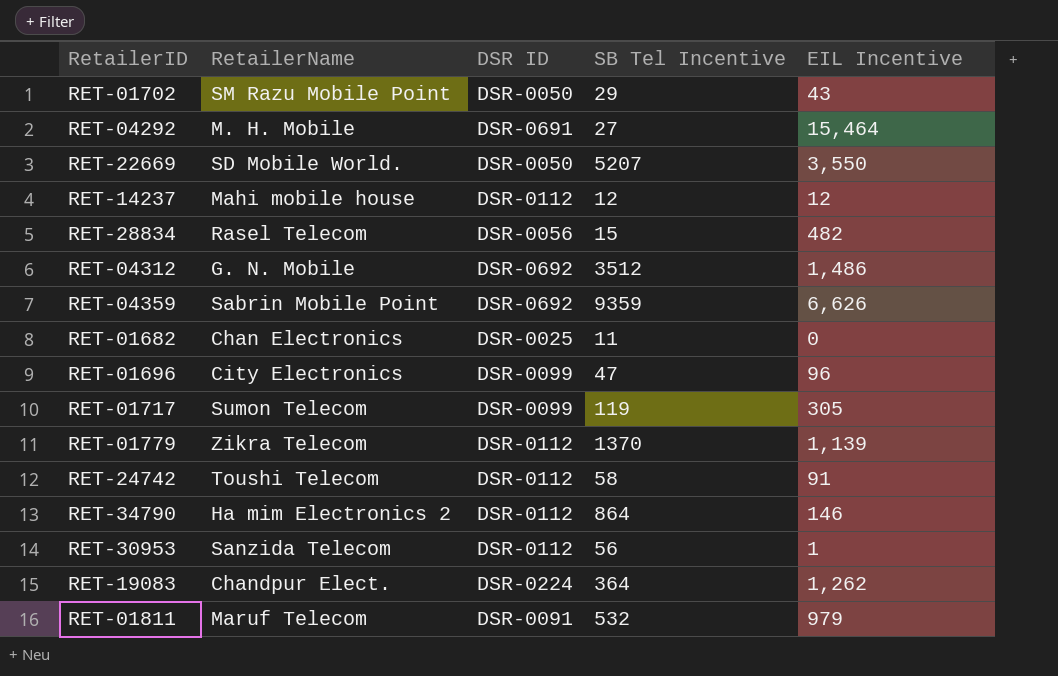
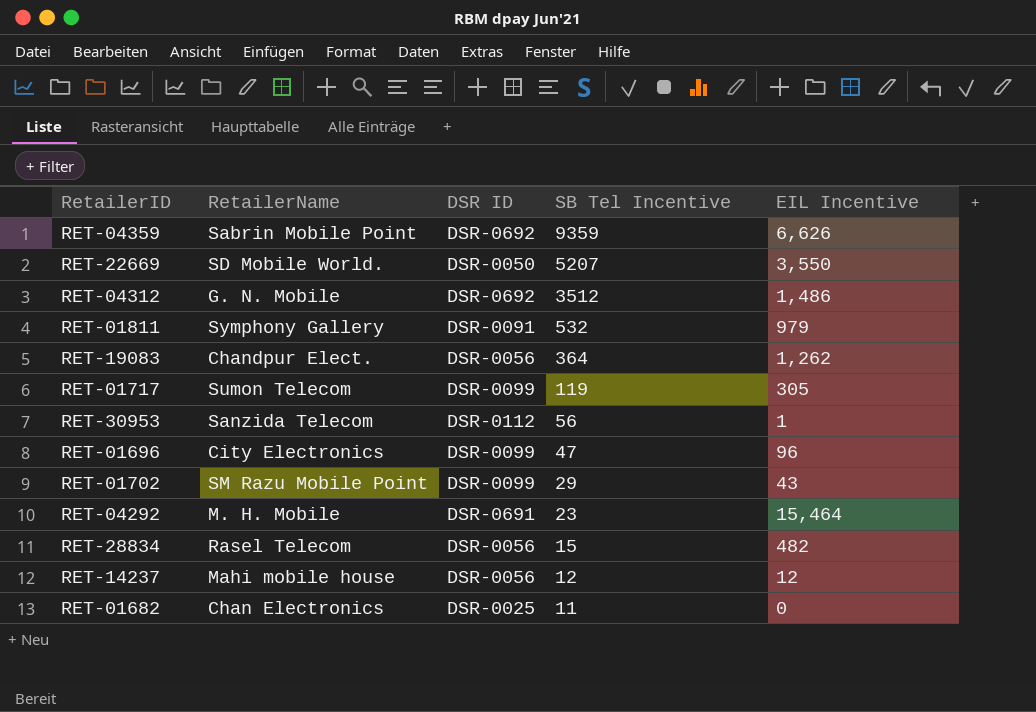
row order: none -> SB Tel Incentive descending
row RET-01779: Zikra Telecom | DSR-0112 | 1370 | 1,139 -> none
row RET-24742: Toushi Telecom | DSR-0112 | 58 | 91 -> none
row RET-34790: Ha mim Electronics 2 | DSR-0112 | 864 | 146 -> none
RET-01811 | RetailerName: Maruf Telecom -> Symphony Gallery
RET-19083 | DSR ID: DSR-0224 -> DSR-0056
RET-01702 | DSR ID: DSR-0050 -> DSR-0099
RET-04292 | SB Tel Incentive: 27 -> 23
RET-14237 | DSR ID: DSR-0112 -> DSR-0056

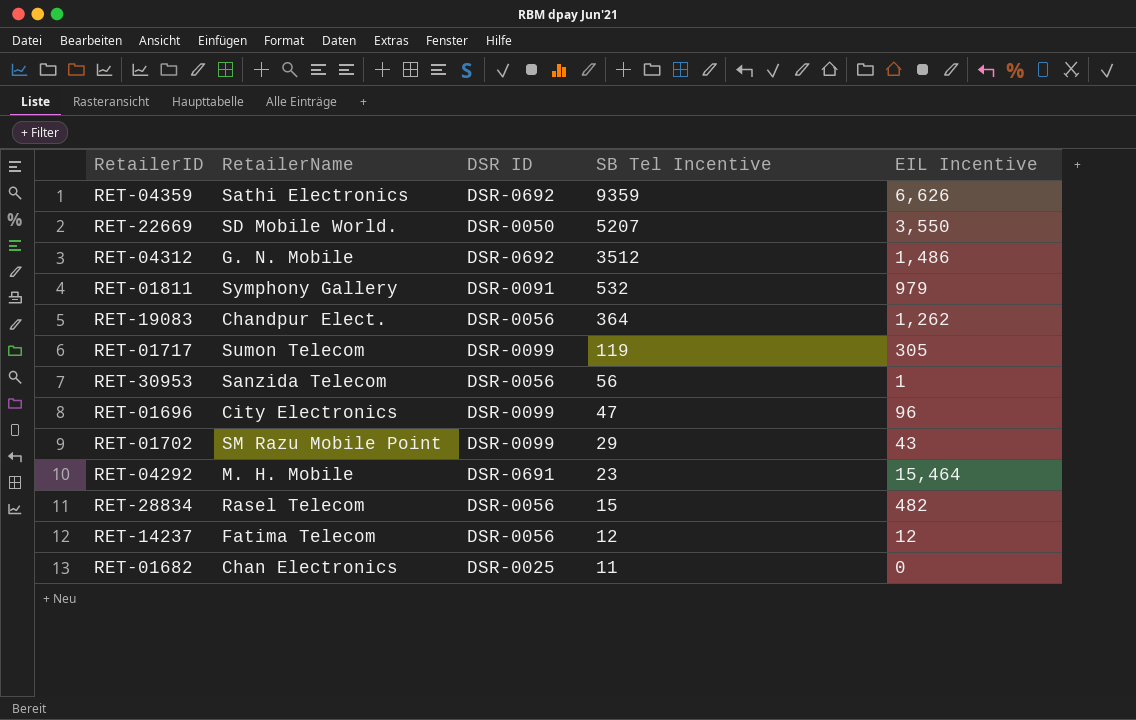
RET-04359 | RetailerName: Sabrin Mobile Point -> Sathi Electronics
RET-30953 | DSR ID: DSR-0112 -> DSR-0056
RET-14237 | RetailerName: Mahi mobile house -> Fatima Telecom

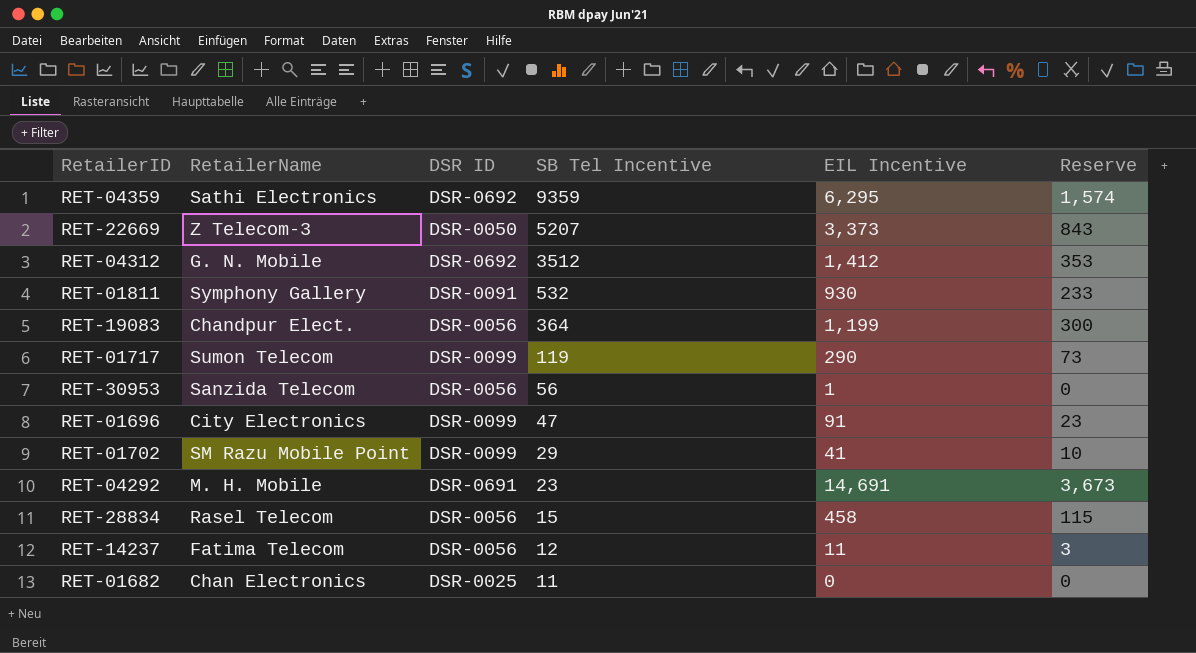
column Reserve | formula: none -> [EIL Incentive] * 0.25
RET-04359 | EIL Incentive: 6,626 -> 6,295
RET-22669 | RetailerName: SD Mobile World. -> Z Telecom-3
RET-22669 | EIL Incentive: 3,550 -> 3,373
RET-04312 | EIL Incentive: 1,486 -> 1,412
RET-01811 | EIL Incentive: 979 -> 930
RET-19083 | EIL Incentive: 1,262 -> 1,199
RET-01717 | EIL Incentive: 305 -> 290
RET-01696 | EIL Incentive: 96 -> 91
RET-01702 | EIL Incentive: 43 -> 41
RET-04292 | EIL Incentive: 15,464 -> 14,691
RET-28834 | EIL Incentive: 482 -> 458
RET-14237 | EIL Incentive: 12 -> 11

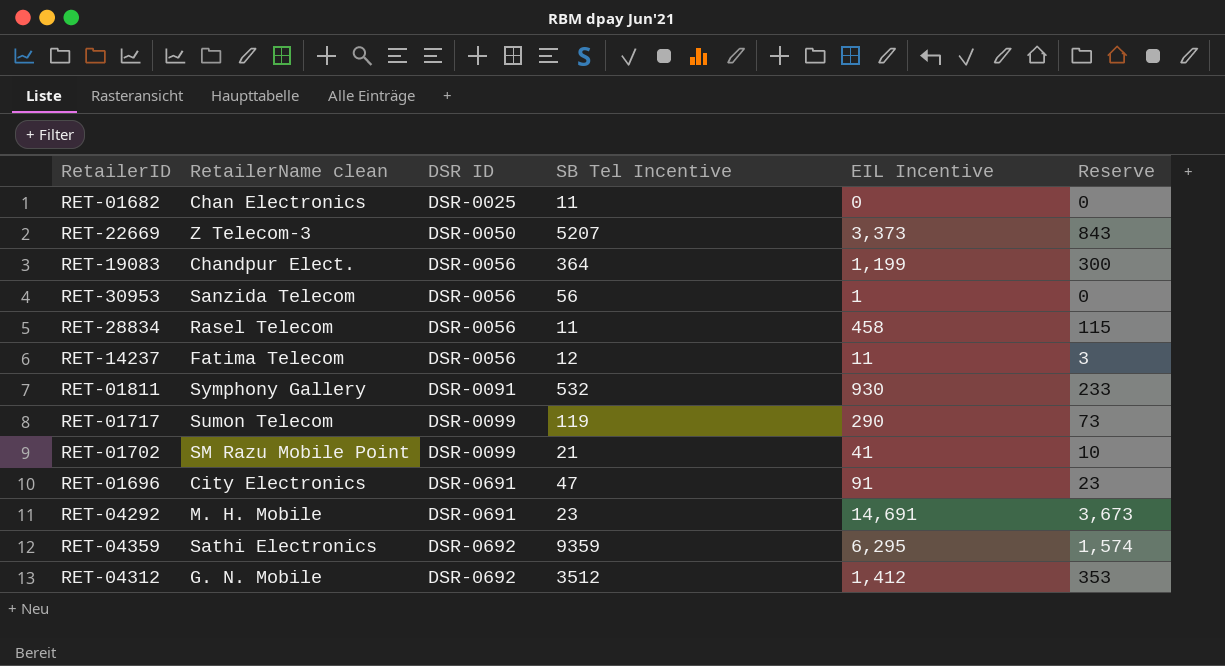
row order: SB Tel Incentive descending -> DSR ID ascending
column name: RetailerName -> RetailerName clean
RET-28834 | SB Tel Incentive: 15 -> 11
RET-01702 | SB Tel Incentive: 29 -> 21
RET-01696 | DSR ID: DSR-0099 -> DSR-0691

